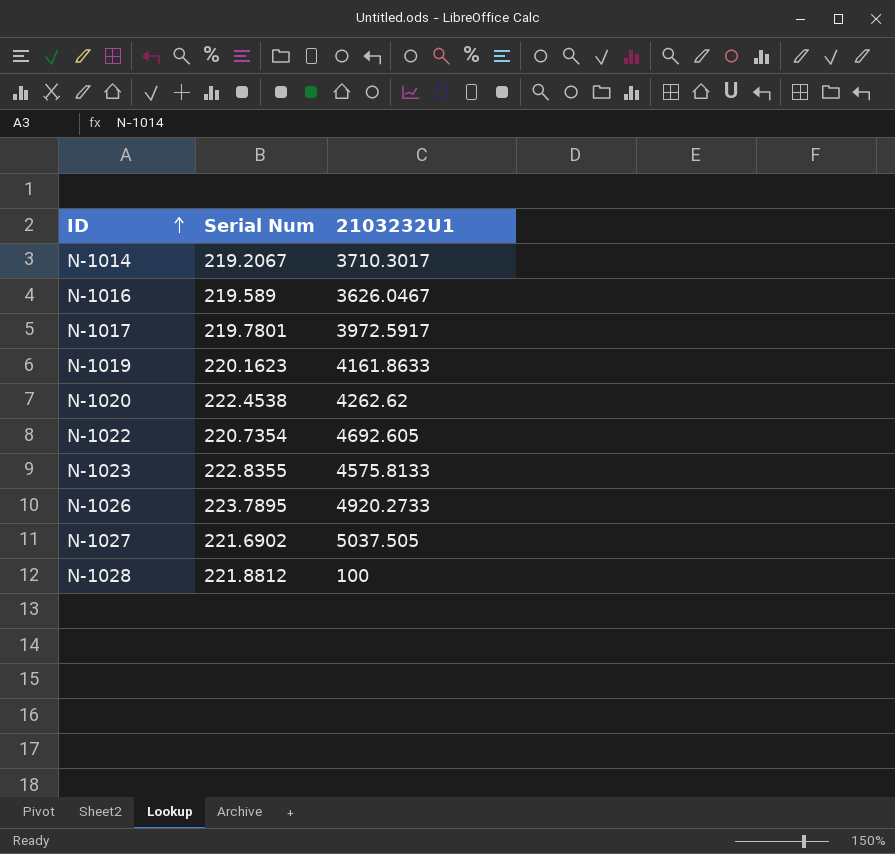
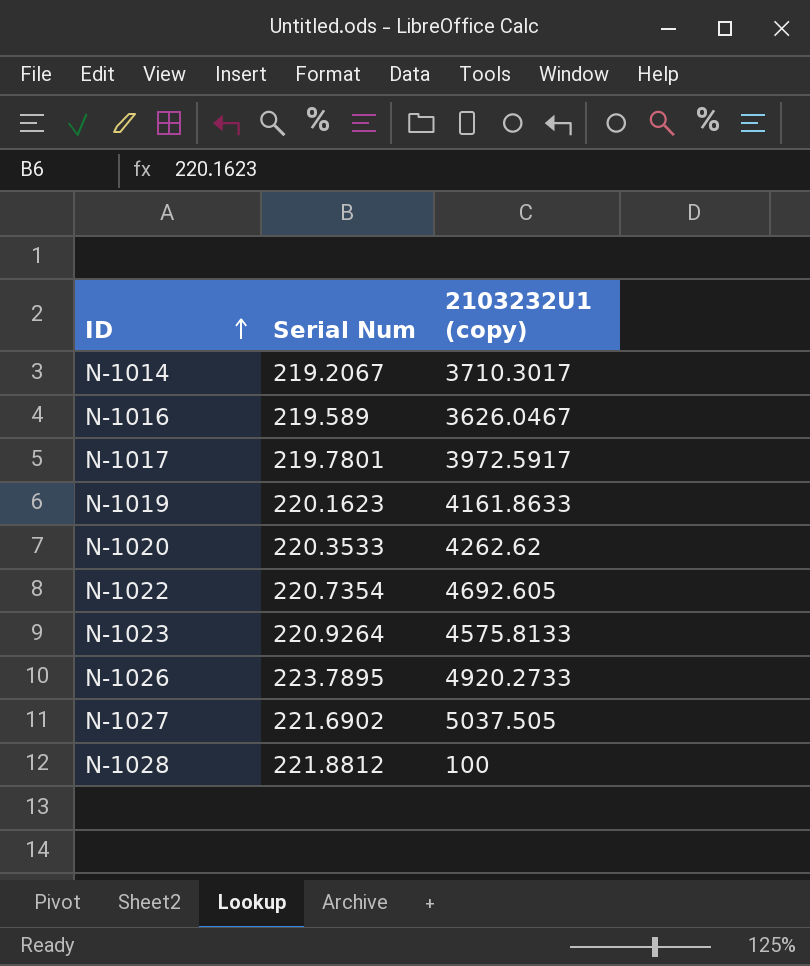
column name: 2103232U1 -> 2103232U1 (copy)
N-1020 | Serial Num: 222.4538 -> 220.3533
N-1023 | Serial Num: 222.8355 -> 220.9264

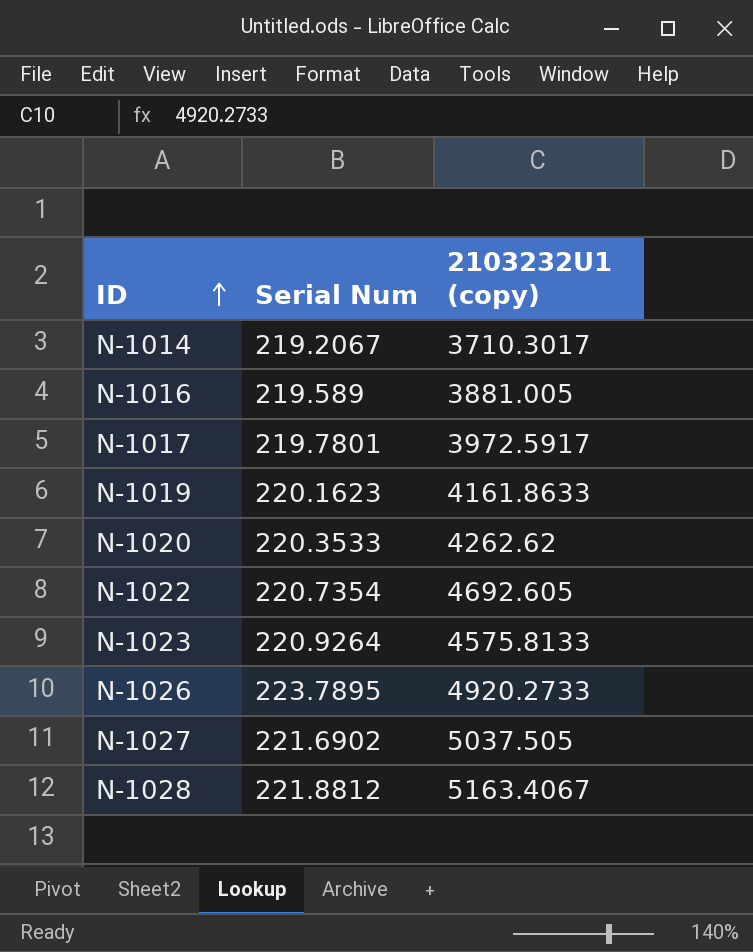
N-1016 | 2103232U1 (copy): 3626.0467 -> 3881.005
N-1028 | 2103232U1 (copy): 100 -> 5163.4067

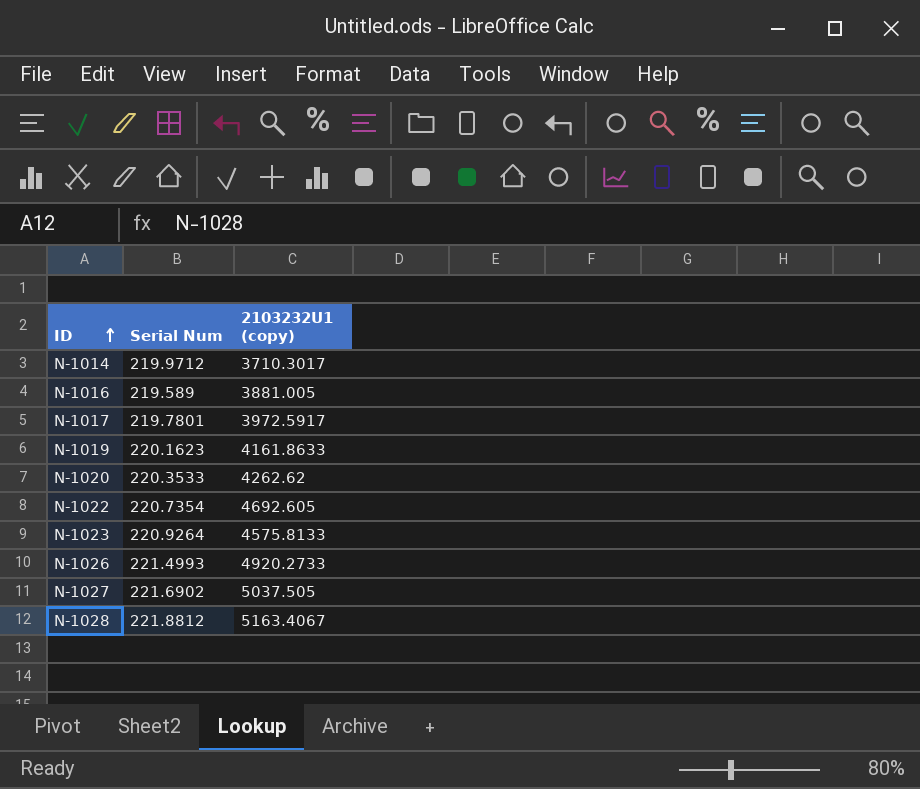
N-1014 | Serial Num: 219.2067 -> 219.9712
N-1026 | Serial Num: 223.7895 -> 221.4993

